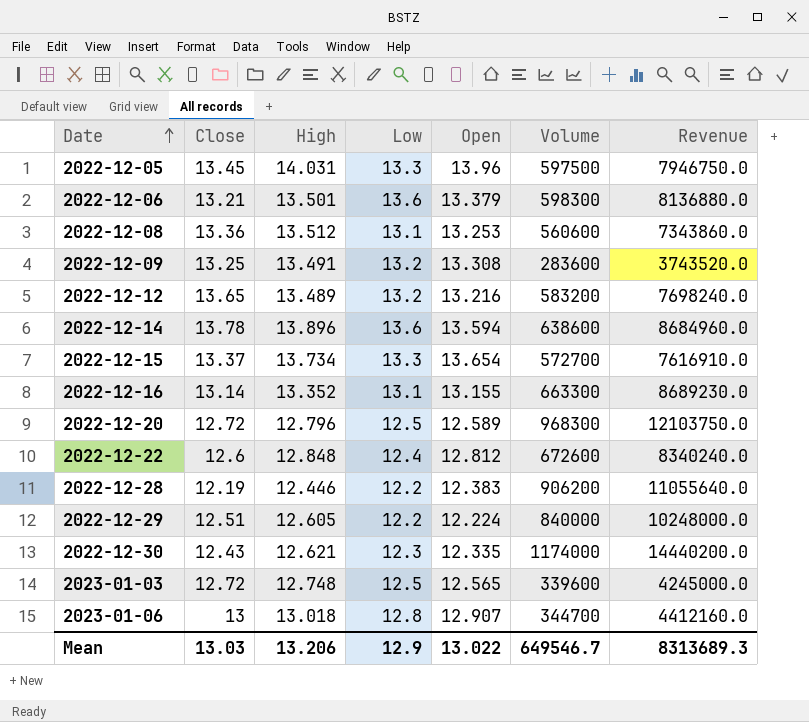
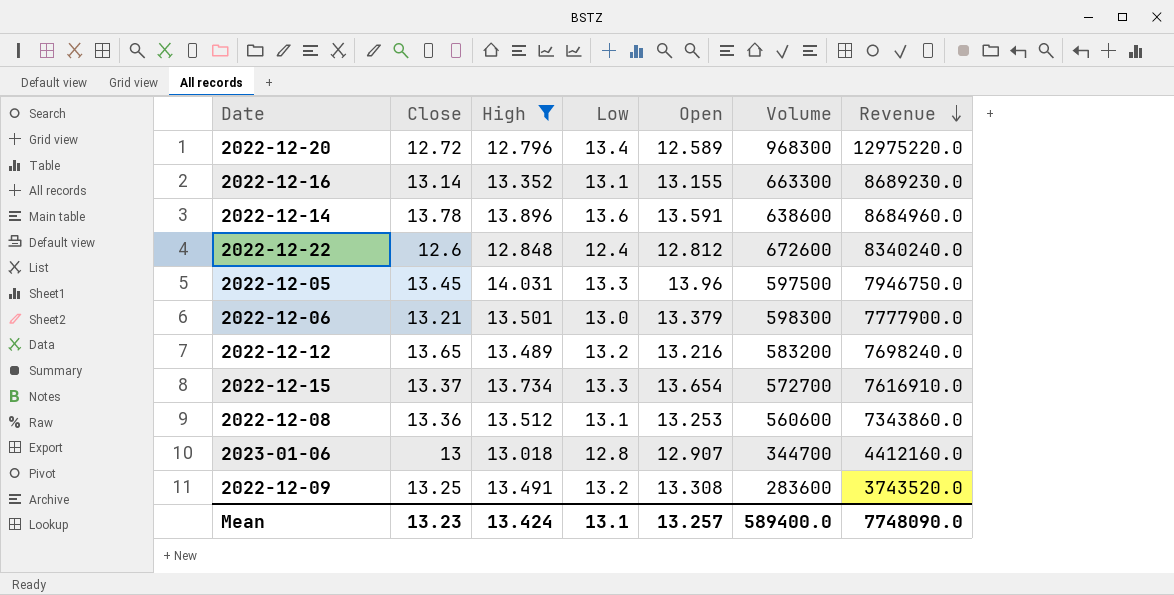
filter: none -> High >= 12.796
row order: Date ascending -> Revenue descending
2022-12-20 | Low: 12.5 -> 13.4
2022-12-20 | Revenue: 12103750.0 -> 12975220.0
2022-12-14 | Open: 13.594 -> 13.591
2022-12-06 | Low: 13.6 -> 13.0
2022-12-06 | Revenue: 8136880.0 -> 7777900.0
Mean | Close: 13.03 -> 13.23
Mean | High: 13.206 -> 13.424
Mean | Low: 12.9 -> 13.1
Mean | Open: 13.022 -> 13.257
Mean | Volume: 649546.7 -> 589400.0
Mean | Revenue: 8313689.3 -> 7748090.0

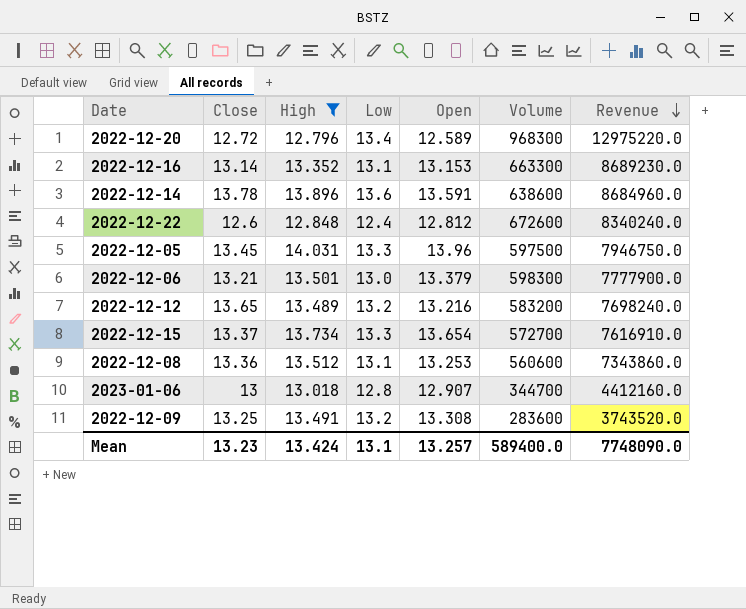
2022-12-16 | Open: 13.155 -> 13.153

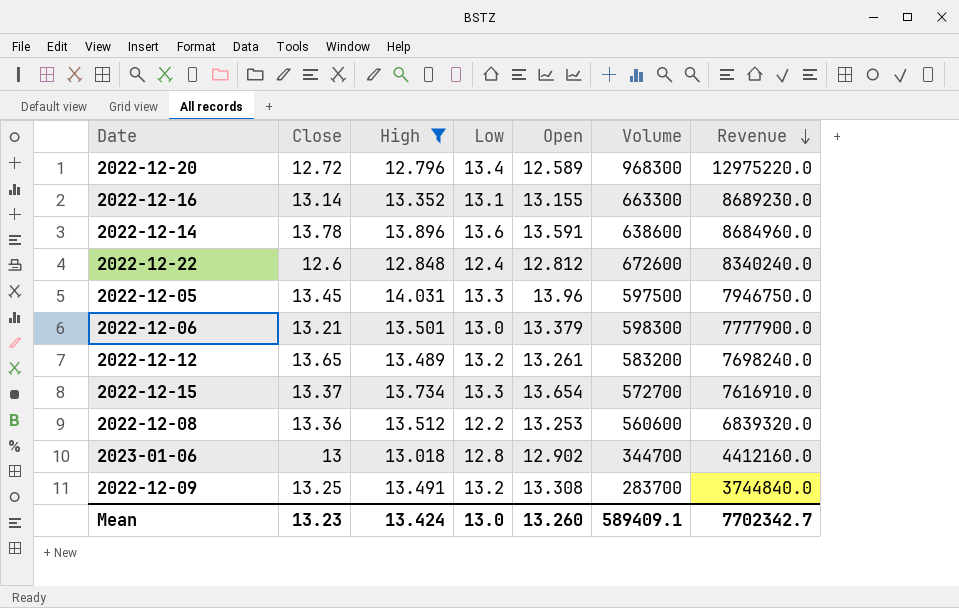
2022-12-16 | Open: 13.153 -> 13.155
2022-12-12 | Open: 13.216 -> 13.261
2022-12-08 | Low: 13.1 -> 12.2
2022-12-08 | Revenue: 7343860.0 -> 6839320.0
2023-01-06 | Open: 12.907 -> 12.902
2022-12-09 | Volume: 283600 -> 283700
2022-12-09 | Revenue: 3743520.0 -> 3744840.0
Mean | Low: 13.1 -> 13.0
Mean | Open: 13.257 -> 13.260
Mean | Volume: 589400.0 -> 589409.1
Mean | Revenue: 7748090.0 -> 7702342.7

